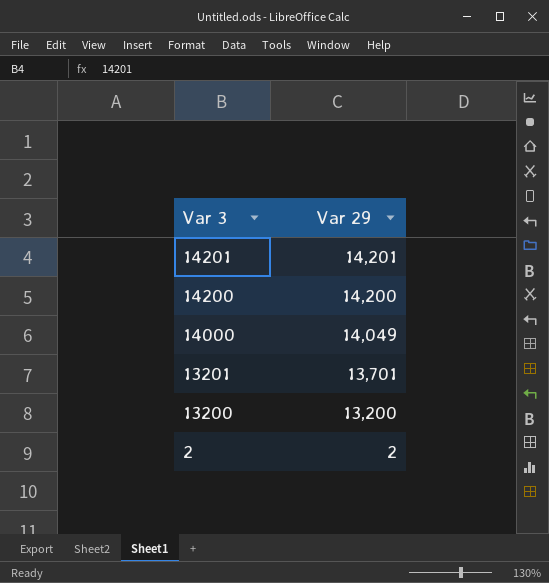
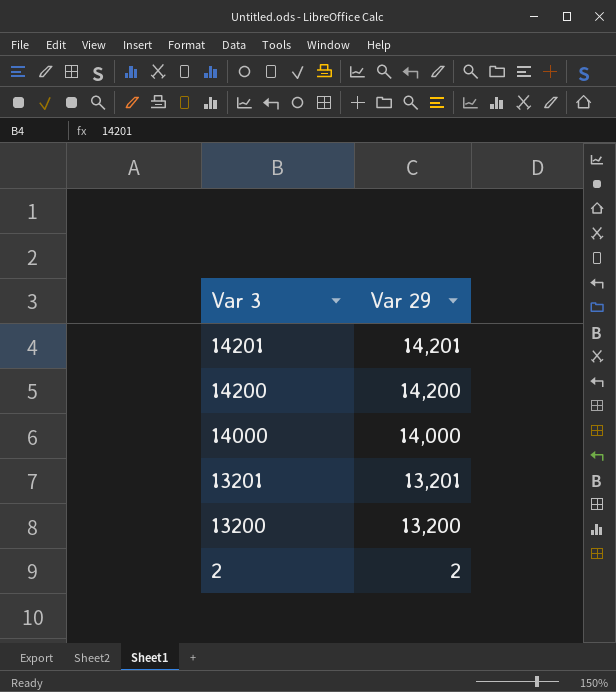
14000 | Var 29: 14,049 -> 14,000
13201 | Var 29: 13,701 -> 13,201

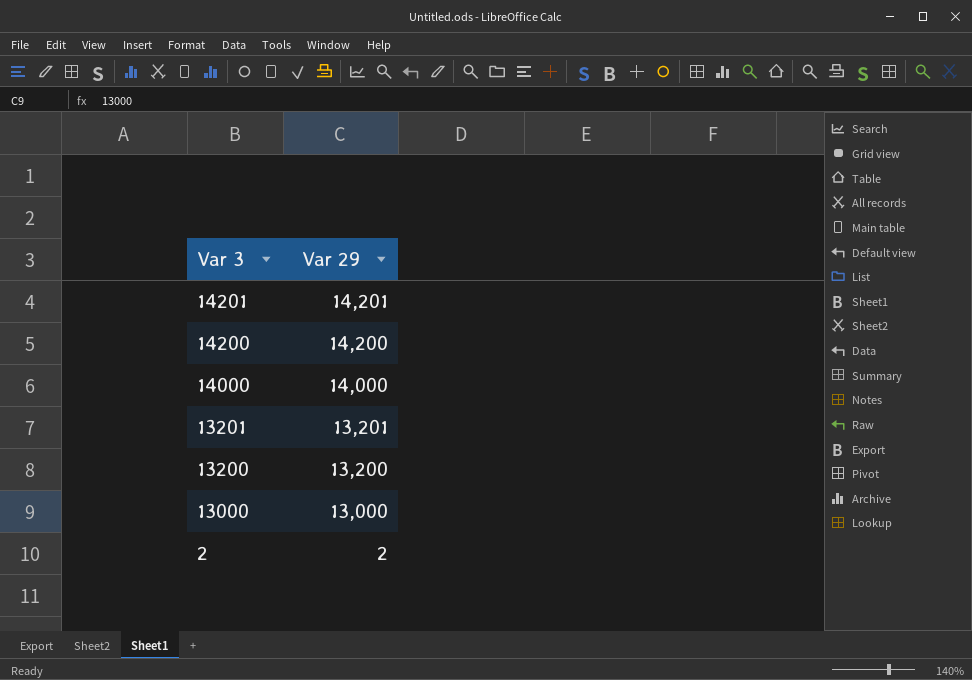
row 13000: none -> 13,000

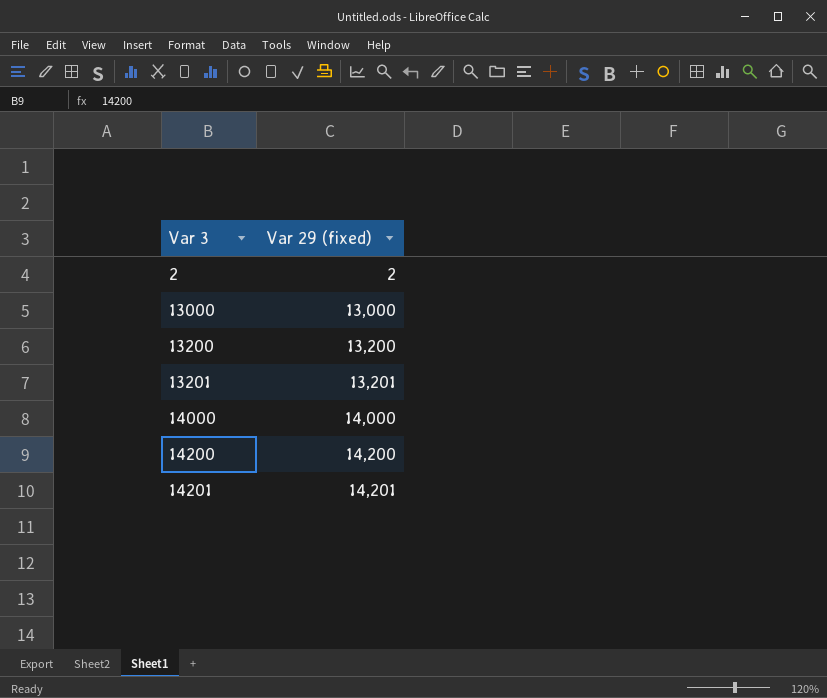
row order: Var 3 descending -> Var 3 ascending
column name: Var 29 -> Var 29 (fixed)

